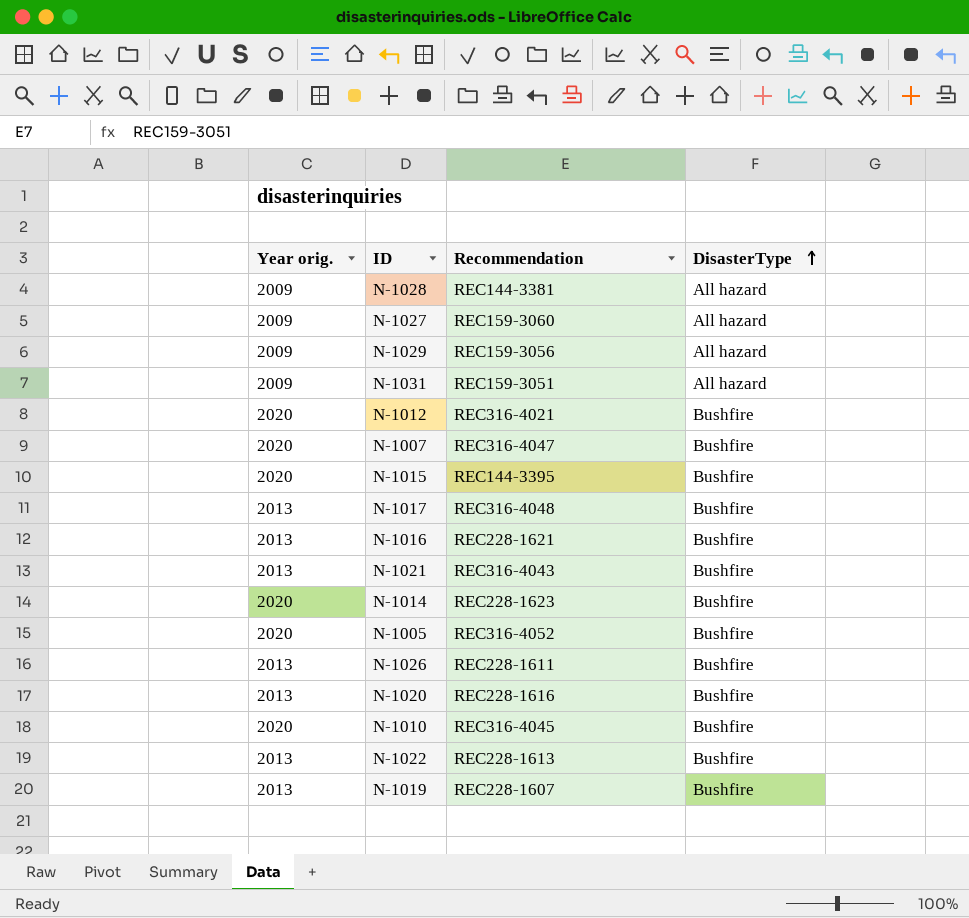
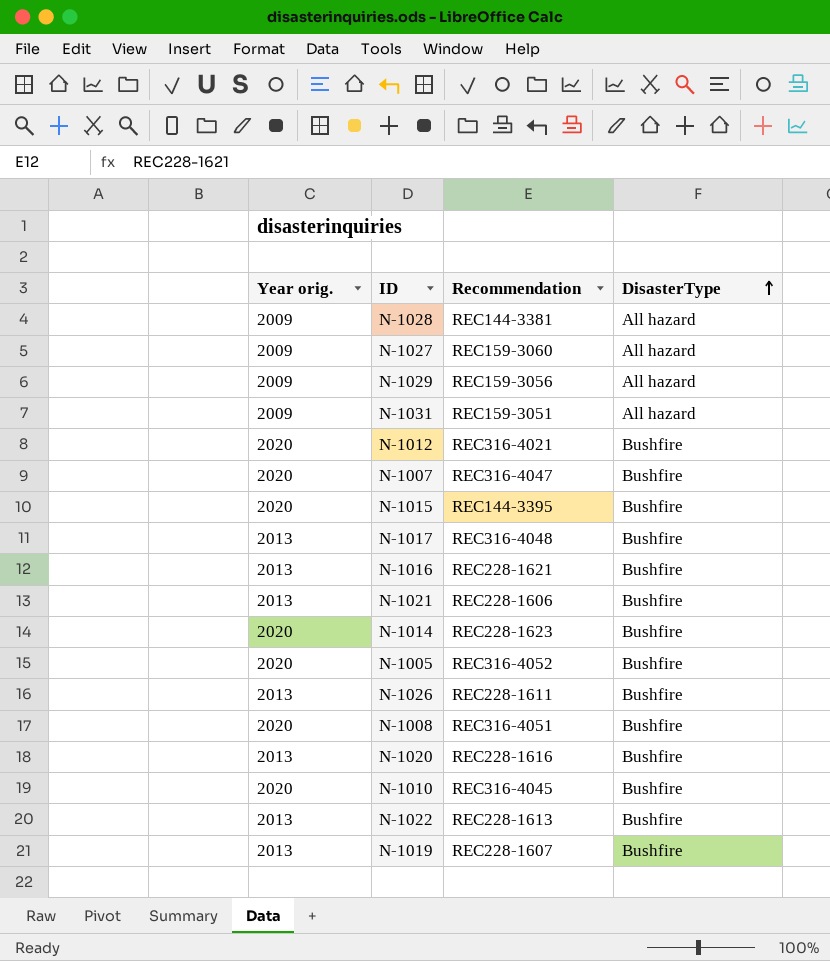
N-1021 | Recommendation: REC316-4043 -> REC228-1606
row N-1008: none -> 2020 | REC316-4051 | Bushfire

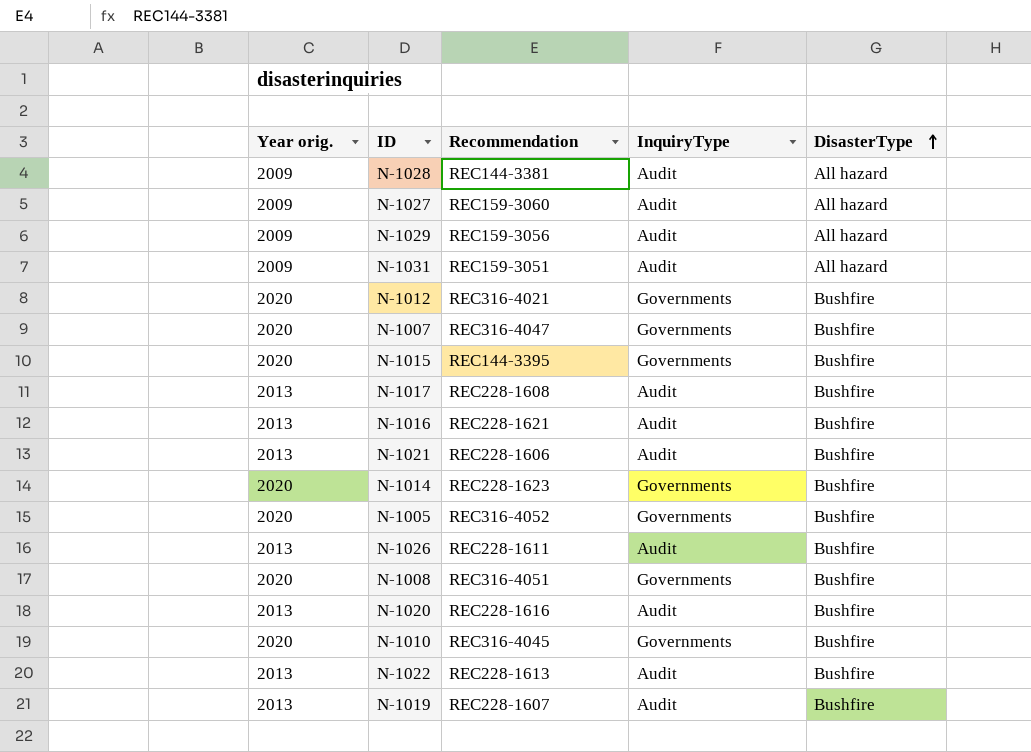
column InquiryType | position: none -> 4
N-1017 | Recommendation: REC316-4048 -> REC228-1608

